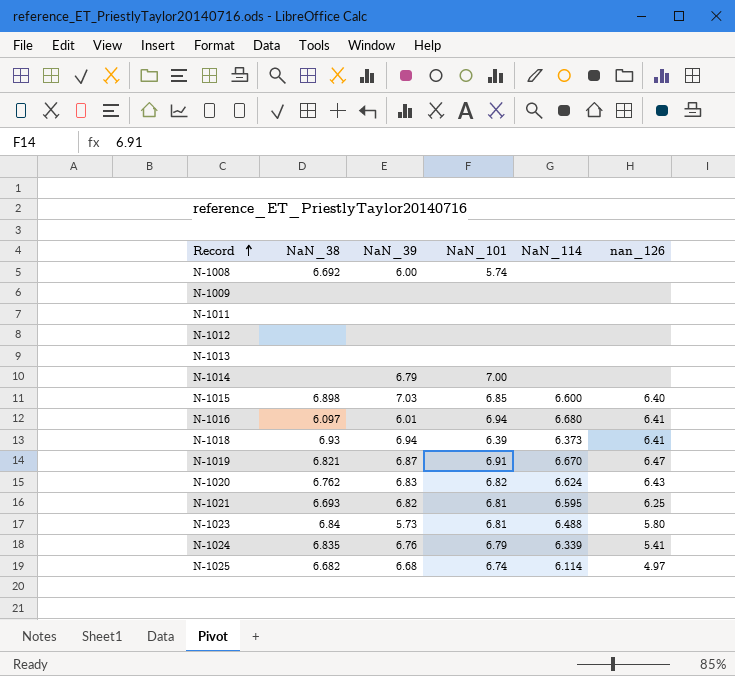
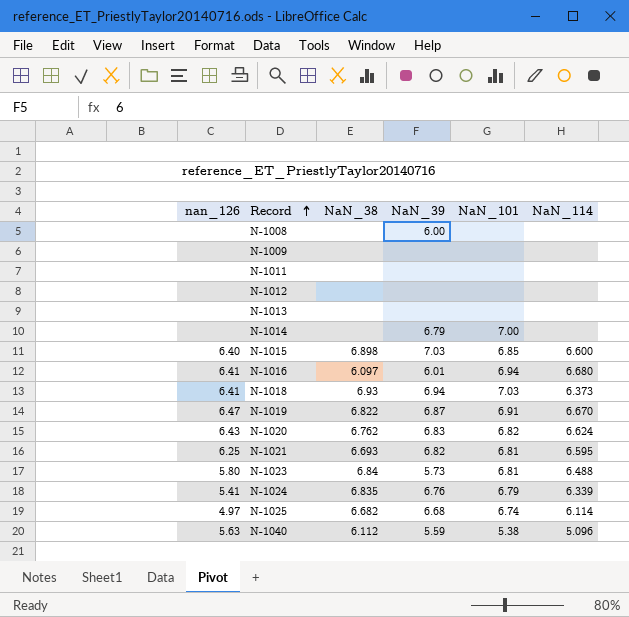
column nan_126 | position: 6 -> 1
N-1008 | NaN_38: 6.692 -> none
N-1008 | NaN_101: 5.74 -> none
N-1018 | NaN_101: 6.39 -> 7.03
N-1019 | NaN_38: 6.821 -> 6.822
row N-1040: none -> 5.63 | 6.112 | 5.59 | 5.38 | 5.096

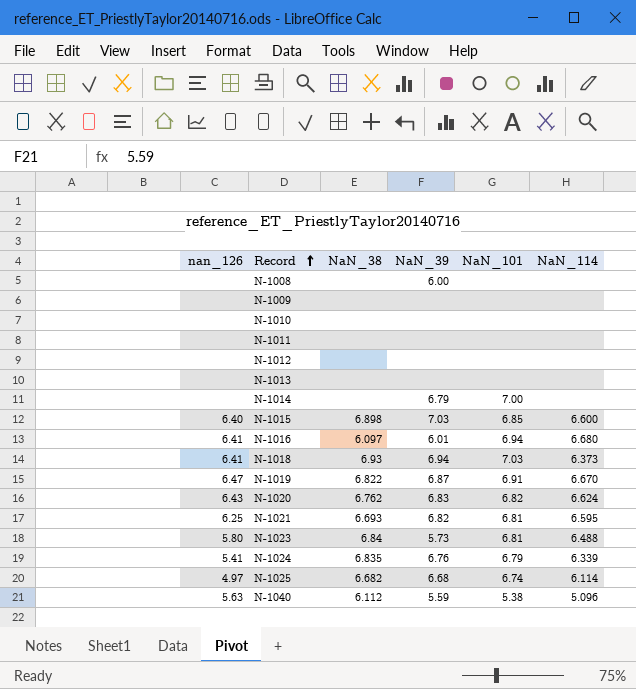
row N-1010: none -> none | none | none | none | none

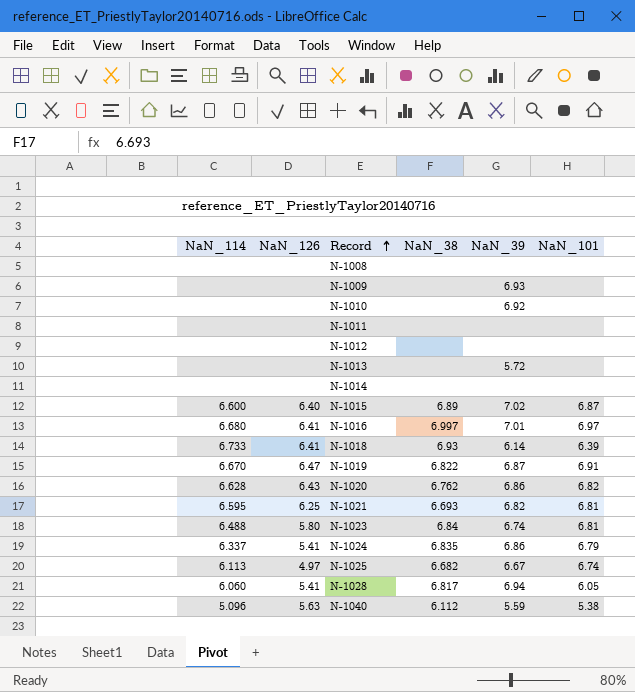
column NaN_114 | position: 6 -> 1
column name: nan_126 -> NaN_126
N-1008 | NaN_39: 6.00 -> none
N-1009 | NaN_39: none -> 6.93
N-1010 | NaN_39: none -> 6.92
N-1013 | NaN_39: none -> 5.72
N-1014 | NaN_39: 6.79 -> none
N-1014 | NaN_101: 7.00 -> none
N-1015 | NaN_38: 6.898 -> 6.89
N-1015 | NaN_39: 7.03 -> 7.02
N-1015 | NaN_101: 6.85 -> 6.87
N-1016 | NaN_38: 6.097 -> 6.997
N-1016 | NaN_39: 6.01 -> 7.01
N-1016 | NaN_101: 6.94 -> 6.97
N-1018 | NaN_114: 6.373 -> 6.733
N-1018 | NaN_39: 6.94 -> 6.14
N-1018 | NaN_101: 7.03 -> 6.39
N-1020 | NaN_114: 6.624 -> 6.628
N-1020 | NaN_39: 6.83 -> 6.86
N-1023 | NaN_39: 5.73 -> 6.74
N-1024 | NaN_114: 6.339 -> 6.337
N-1024 | NaN_39: 6.76 -> 6.86
N-1025 | NaN_114: 6.114 -> 6.113
N-1025 | NaN_39: 6.68 -> 6.67
row N-1028: none -> 6.060 | 5.41 | 6.817 | 6.94 | 6.05

